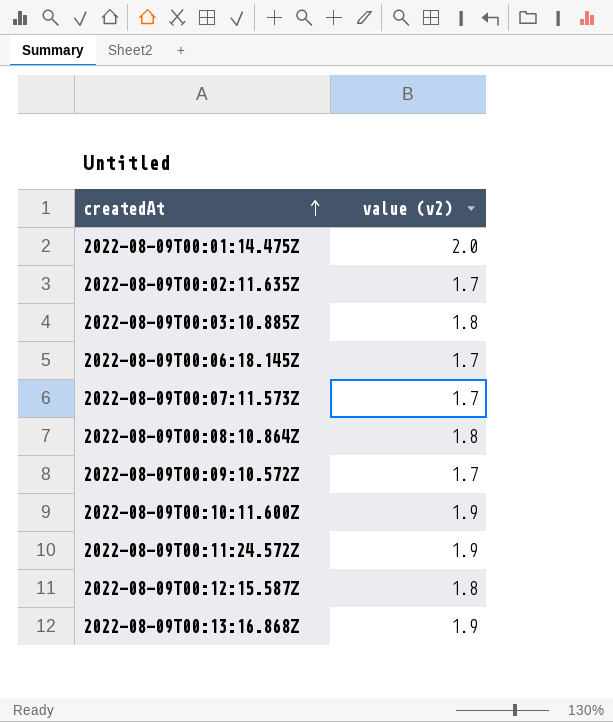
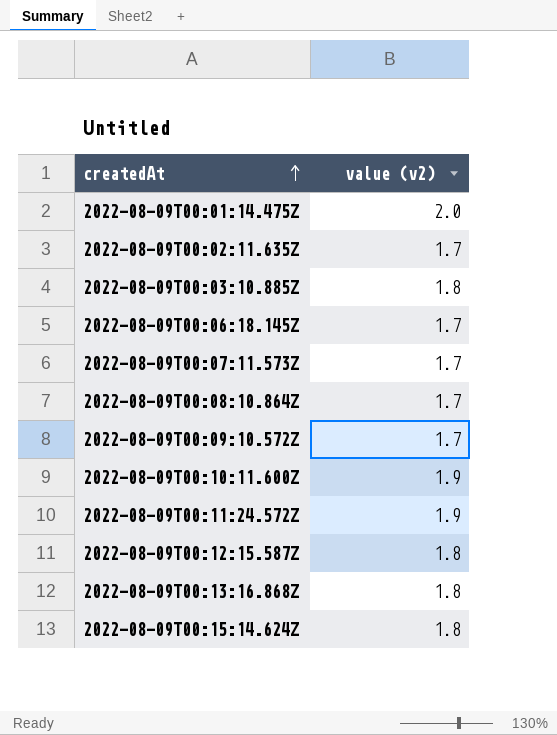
2022-08-09T00:08:10.864Z | value (v2): 1.8 -> 1.7
2022-08-09T00:13:16.868Z | value (v2): 1.9 -> 1.8
row 2022-08-09T00:15:14.624Z: none -> 1.8

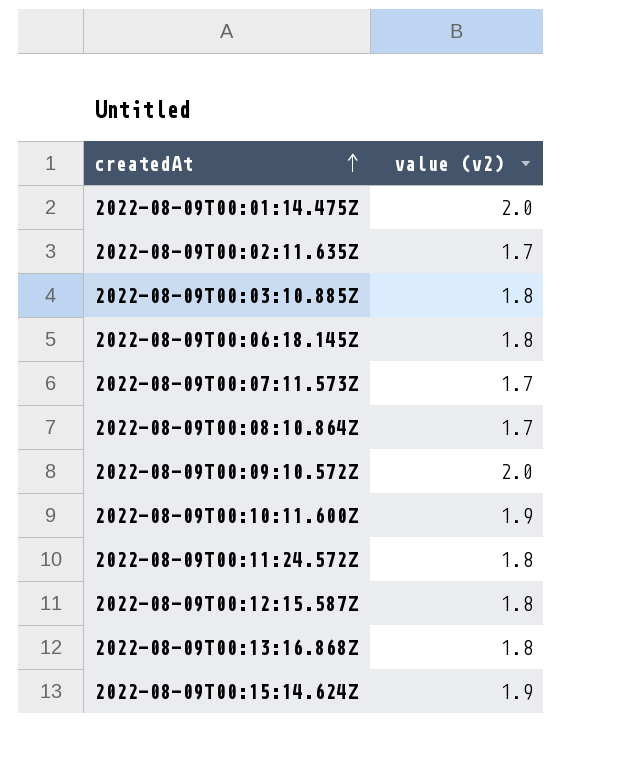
2022-08-09T00:06:18.145Z | value (v2): 1.7 -> 1.8
2022-08-09T00:09:10.572Z | value (v2): 1.7 -> 2.0
2022-08-09T00:11:24.572Z | value (v2): 1.9 -> 1.8
2022-08-09T00:15:14.624Z | value (v2): 1.8 -> 1.9

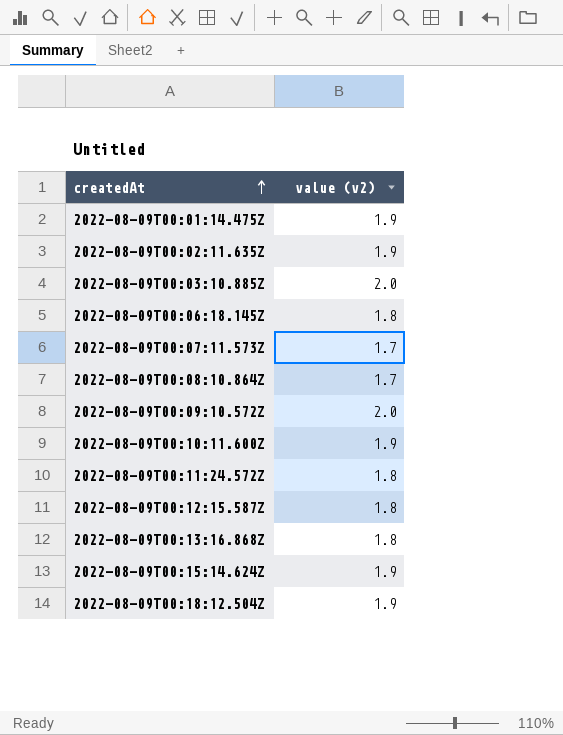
2022-08-09T00:01:14.475Z | value (v2): 2.0 -> 1.9
2022-08-09T00:02:11.635Z | value (v2): 1.7 -> 1.9
2022-08-09T00:03:10.885Z | value (v2): 1.8 -> 2.0
row 2022-08-09T00:18:12.504Z: none -> 1.9

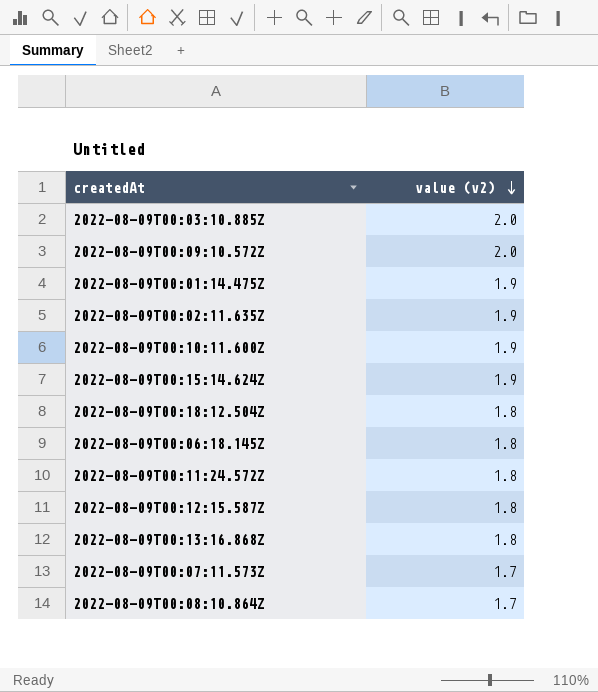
row order: createdAt ascending -> value (v2) descending
2022-08-09T00:18:12.504Z | value (v2): 1.9 -> 1.8

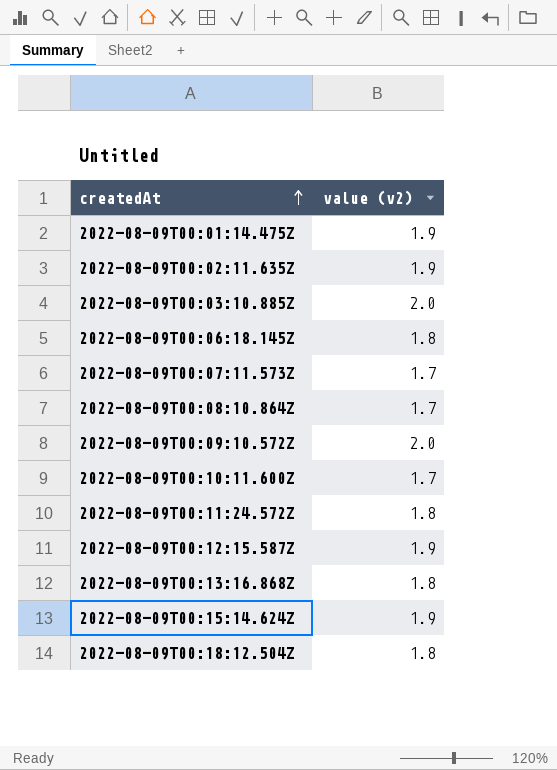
row order: value (v2) descending -> createdAt ascending
2022-08-09T00:10:11.600Z | value (v2): 1.9 -> 1.7
2022-08-09T00:12:15.587Z | value (v2): 1.8 -> 1.9

